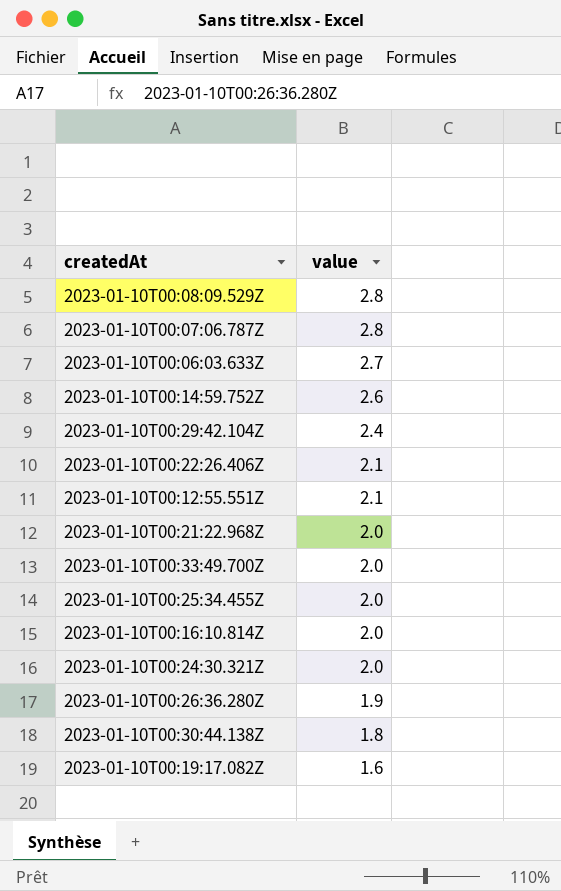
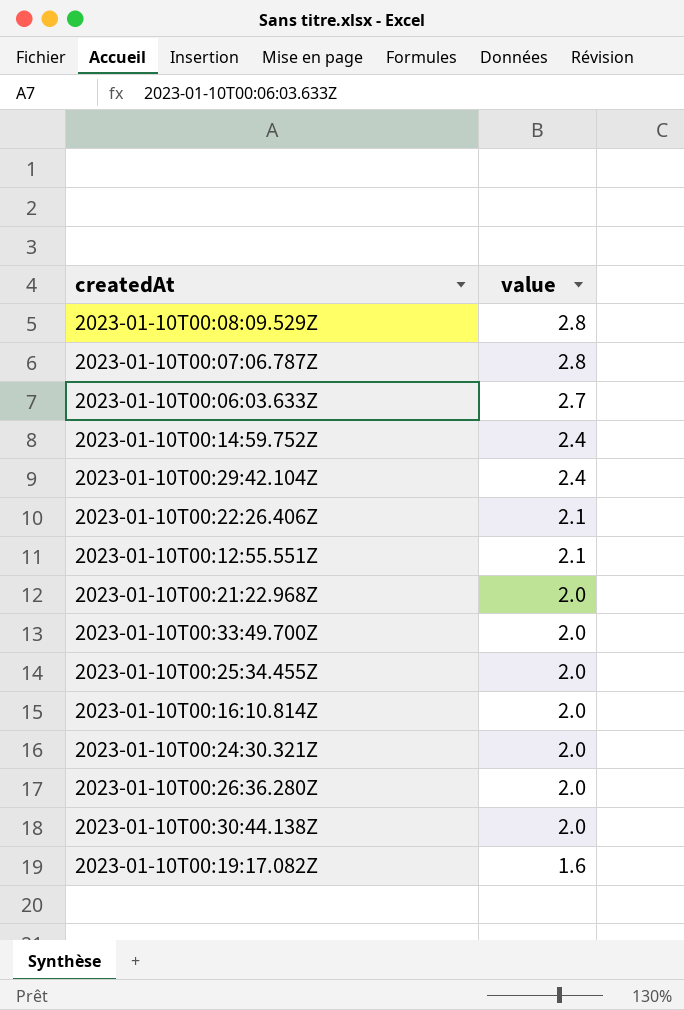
2023-01-10T00:14:59.752Z | value: 2.6 -> 2.4
2023-01-10T00:26:36.280Z | value: 1.9 -> 2.0
2023-01-10T00:30:44.138Z | value: 1.8 -> 2.0

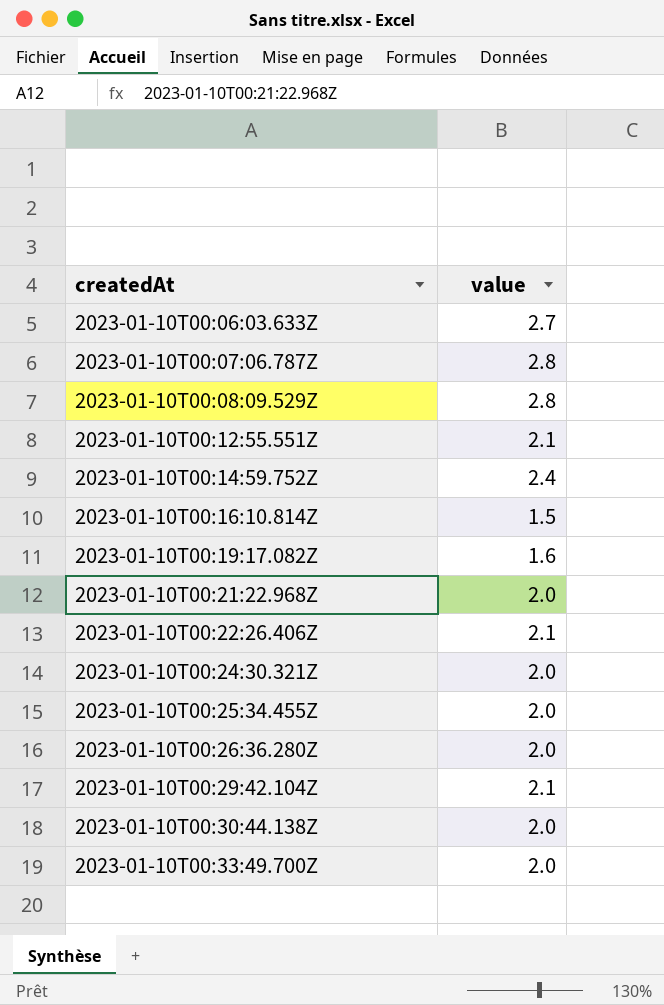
row order: value descending -> createdAt ascending
2023-01-10T00:16:10.814Z | value: 2.0 -> 1.5
2023-01-10T00:29:42.104Z | value: 2.4 -> 2.1

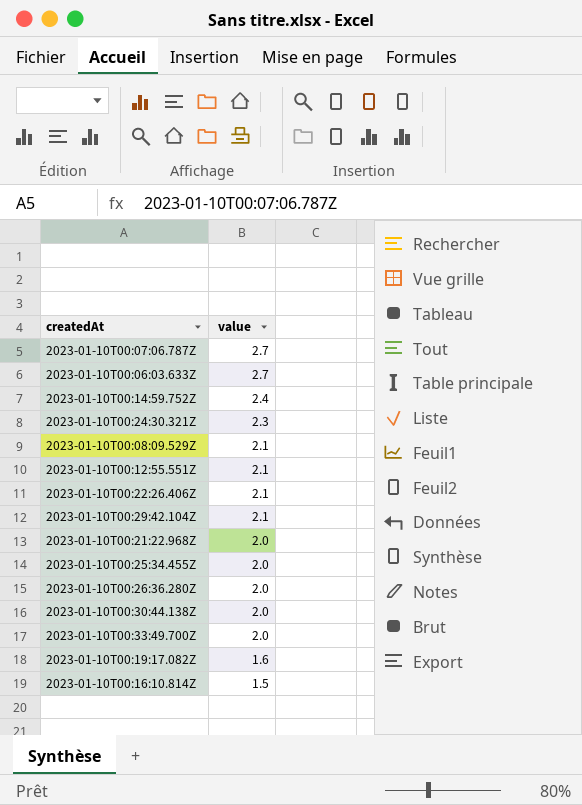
row order: createdAt ascending -> value descending
2023-01-10T00:07:06.787Z | value: 2.8 -> 2.7
2023-01-10T00:24:30.321Z | value: 2.0 -> 2.3
2023-01-10T00:08:09.529Z | value: 2.8 -> 2.1

